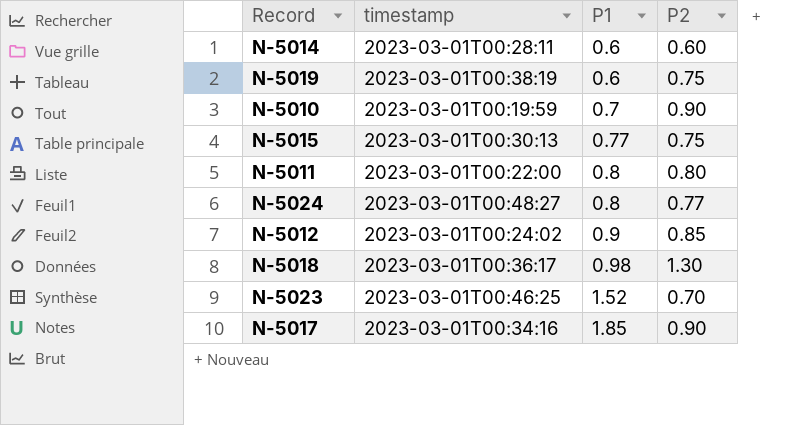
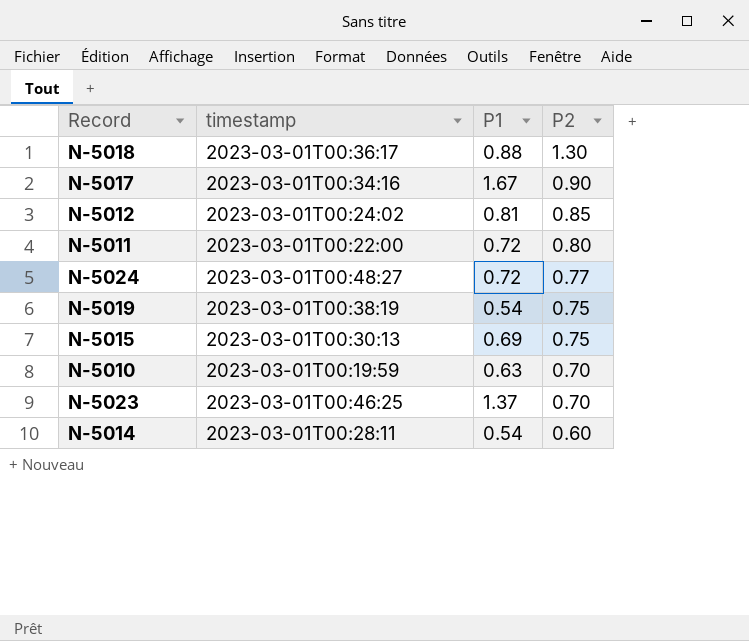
row order: P1 ascending -> P2 descending
N-5018 | P1: 0.98 -> 0.88
N-5017 | P1: 1.85 -> 1.67
N-5012 | P1: 0.9 -> 0.81
N-5011 | P1: 0.8 -> 0.72
N-5024 | P1: 0.8 -> 0.72
N-5019 | P1: 0.6 -> 0.54
N-5015 | P1: 0.77 -> 0.69
N-5010 | P1: 0.7 -> 0.63
N-5010 | P2: 0.90 -> 0.70
N-5023 | P1: 1.52 -> 1.37
N-5014 | P1: 0.6 -> 0.54

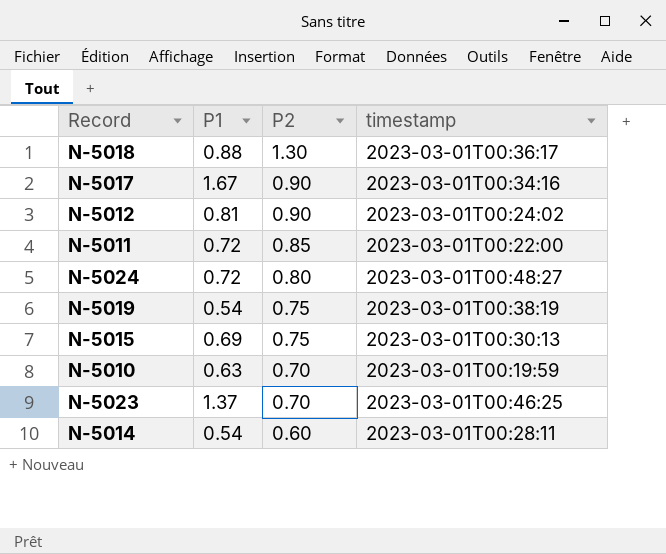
column timestamp | position: 2 -> 4
N-5012 | P2: 0.85 -> 0.90
N-5011 | P2: 0.80 -> 0.85
N-5024 | P2: 0.77 -> 0.80

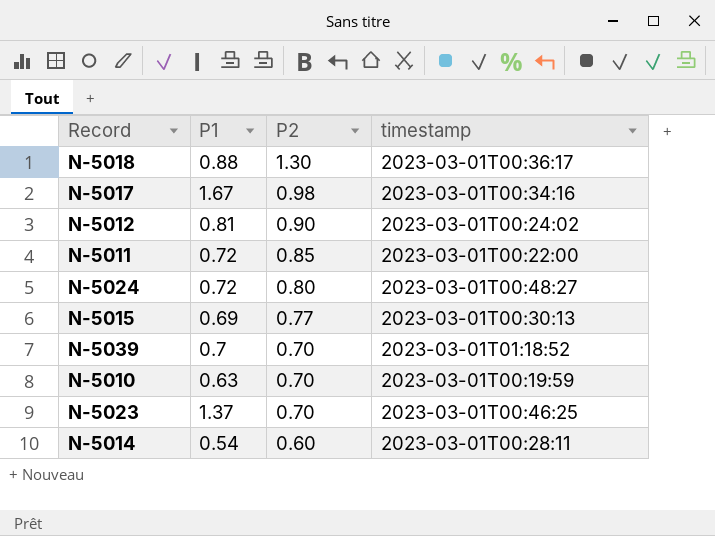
row N-5019: 0.54 | 0.75 | 2023-03-01T00:38:19 -> none
N-5017 | P2: 0.90 -> 0.98
N-5015 | P2: 0.75 -> 0.77
row N-5039: none -> 0.7 | 0.70 | 2023-03-01T01:18:52

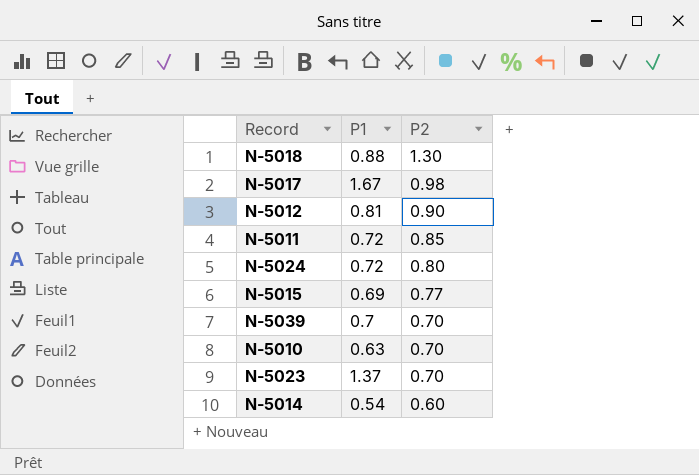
column timestamp | position: 4 -> none

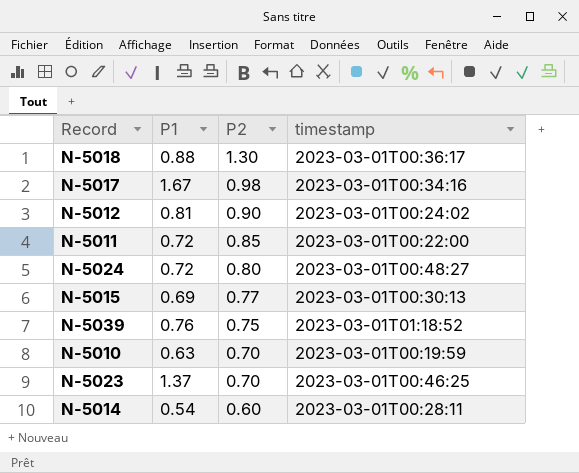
column timestamp | position: none -> 4
N-5039 | P1: 0.7 -> 0.76
N-5039 | P2: 0.70 -> 0.75

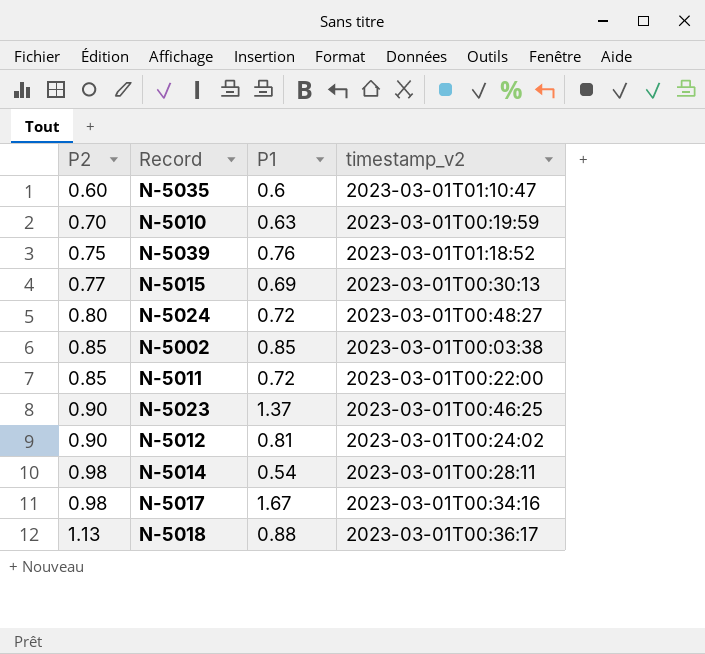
row order: P2 descending -> P2 ascending
column P2 | position: 3 -> 1
column name: timestamp -> timestamp_v2
row N-5035: none -> 0.60 | 0.6 | 2023-03-01T01:10:47
row N-5002: none -> 0.85 | 0.85 | 2023-03-01T00:03:38
N-5023 | P2: 0.70 -> 0.90
N-5014 | P2: 0.60 -> 0.98
N-5018 | P2: 1.30 -> 1.13

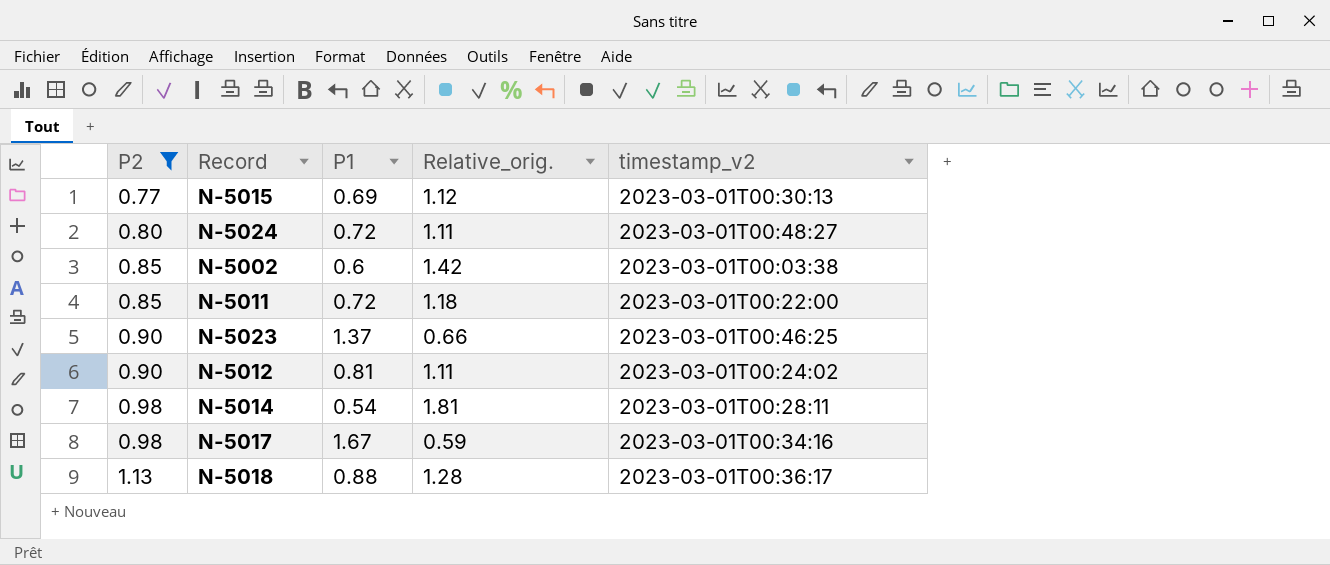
filter: none -> P2 >= 0.77
column Relative_orig. | formula: none -> [P2] / [P1]
N-5002 | P1: 0.85 -> 0.6

